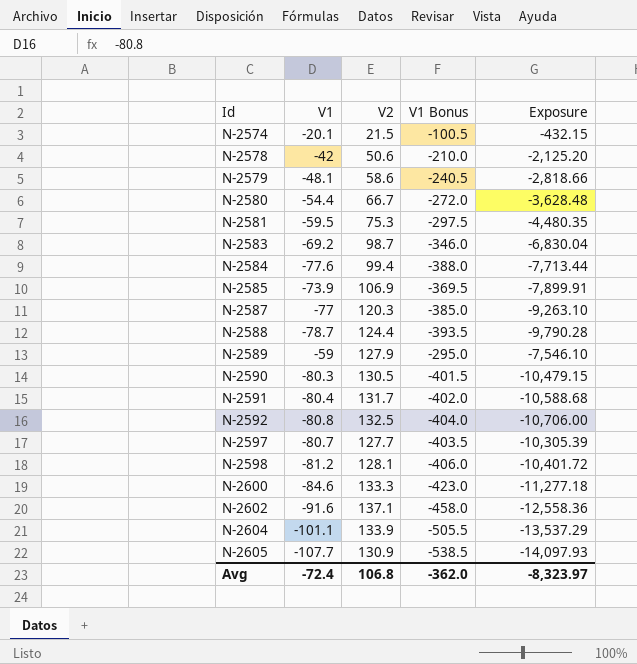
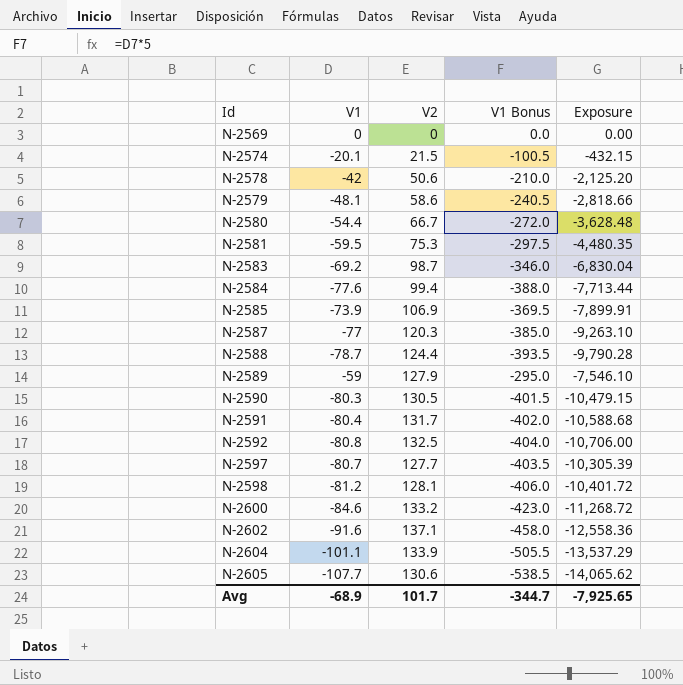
row N-2569: none -> 0 | 0 | 0.0 | 0.00
N-2600 | V2: 133.3 -> 133.2
N-2600 | Exposure: -11,277.18 -> -11,268.72
N-2605 | V2: 130.9 -> 130.6
N-2605 | Exposure: -14,097.93 -> -14,065.62
Avg | V1: -72.4 -> -68.9
Avg | V2: 106.8 -> 101.7
Avg | V1 Bonus: -362.0 -> -344.7
Avg | Exposure: -8,323.97 -> -7,925.65

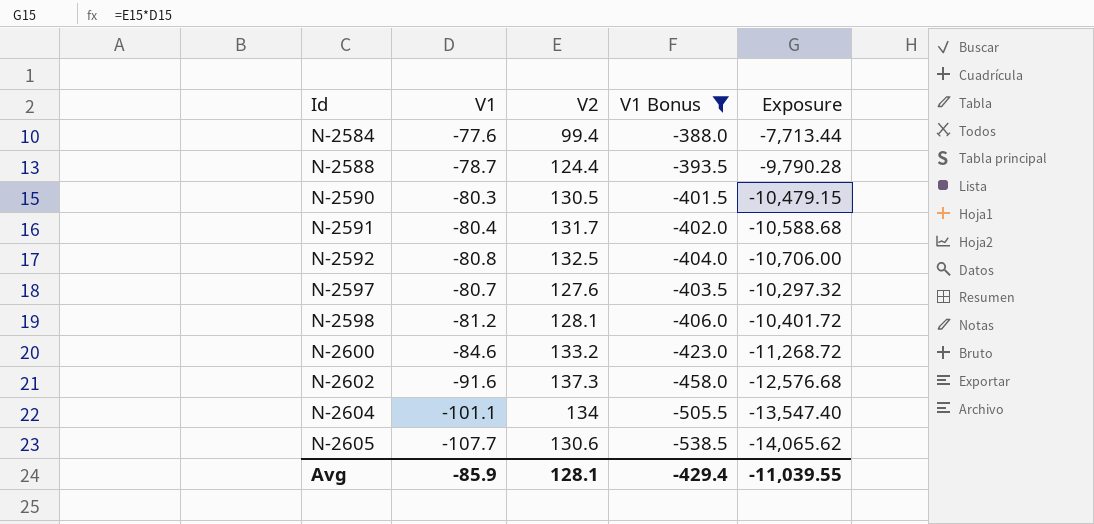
filter: none -> V1 Bonus <= -388.0
N-2597 | V2: 127.7 -> 127.6
N-2597 | Exposure: -10,305.39 -> -10,297.32
N-2602 | V2: 137.1 -> 137.3
N-2602 | Exposure: -12,558.36 -> -12,576.68
N-2604 | V2: 133.9 -> 134
N-2604 | Exposure: -13,537.29 -> -13,547.40
Avg | V1: -68.9 -> -85.9
Avg | V2: 101.7 -> 128.1
Avg | V1 Bonus: -344.7 -> -429.4
Avg | Exposure: -7,925.65 -> -11,039.55

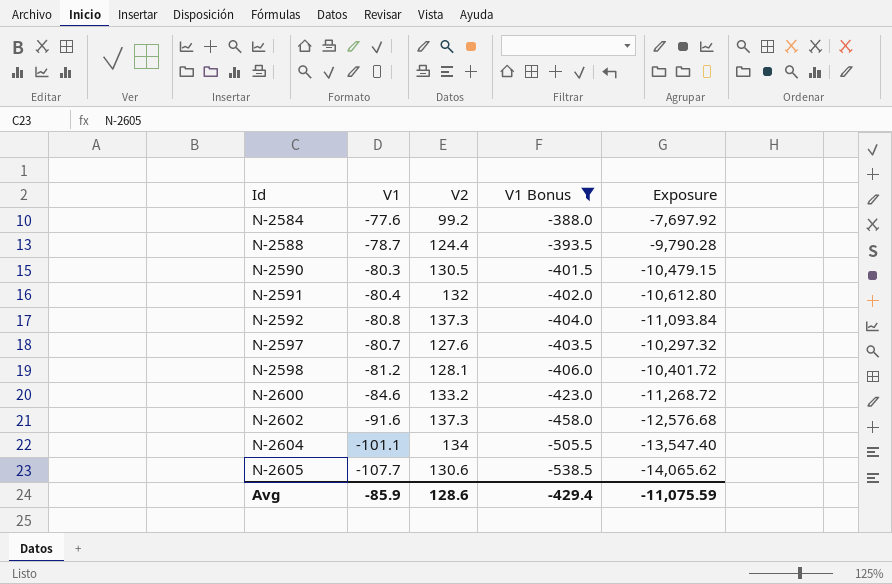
N-2584 | V2: 99.4 -> 99.2
N-2584 | Exposure: -7,713.44 -> -7,697.92
N-2591 | V2: 131.7 -> 132
N-2591 | Exposure: -10,588.68 -> -10,612.80
N-2592 | V2: 132.5 -> 137.3
N-2592 | Exposure: -10,706.00 -> -11,093.84
Avg | V2: 128.1 -> 128.6
Avg | Exposure: -11,039.55 -> -11,075.59

